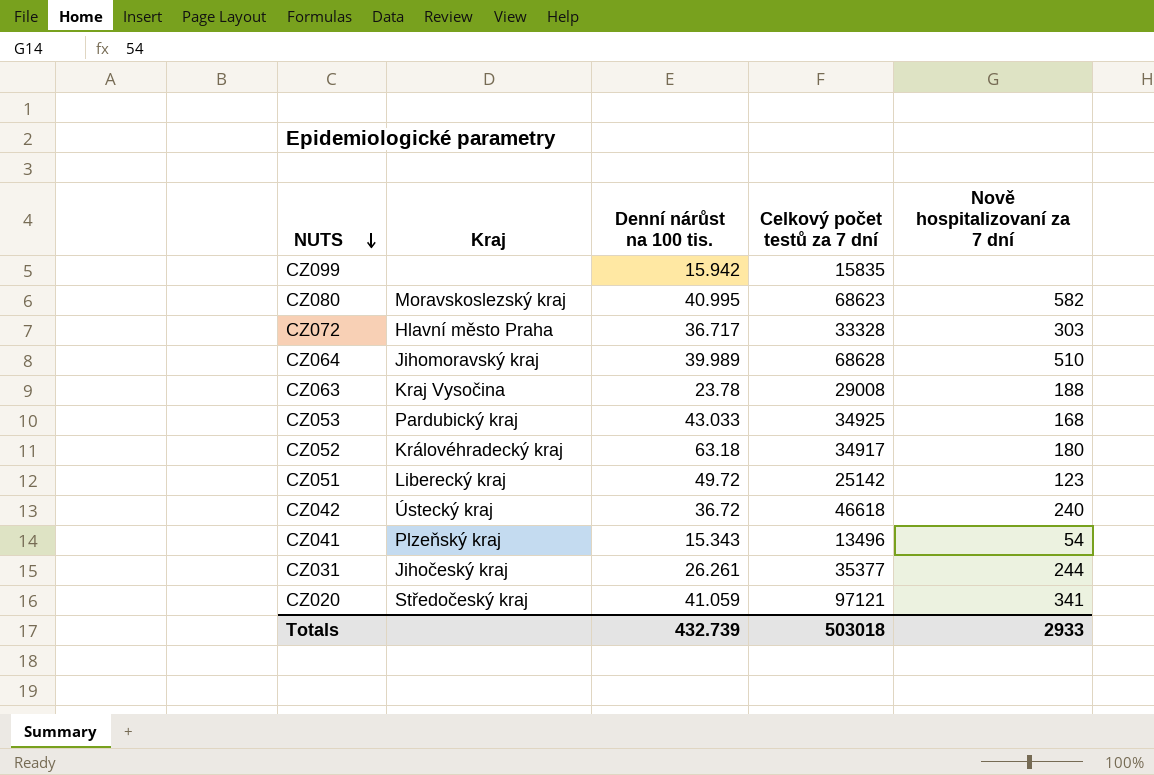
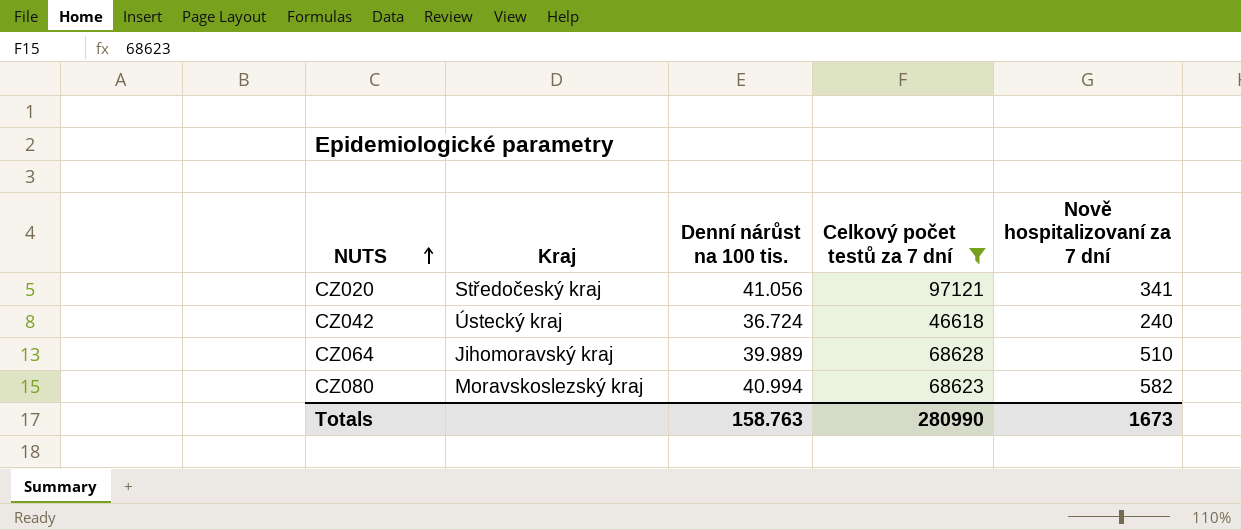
filter: none -> Celkový počet testů za 7 dní >= 46618
row order: NUTS descending -> NUTS ascending
CZ020 | Denní nárůst na 100 tis.: 41.059 -> 41.056
CZ042 | Denní nárůst na 100 tis.: 36.72 -> 36.724
CZ080 | Denní nárůst na 100 tis.: 40.995 -> 40.994
Totals | Denní nárůst na 100 tis.: 432.739 -> 158.763
Totals | Celkový počet testů za 7 dní: 503018 -> 280990
Totals | Nově hospitalizovaní za 7 dní: 2933 -> 1673

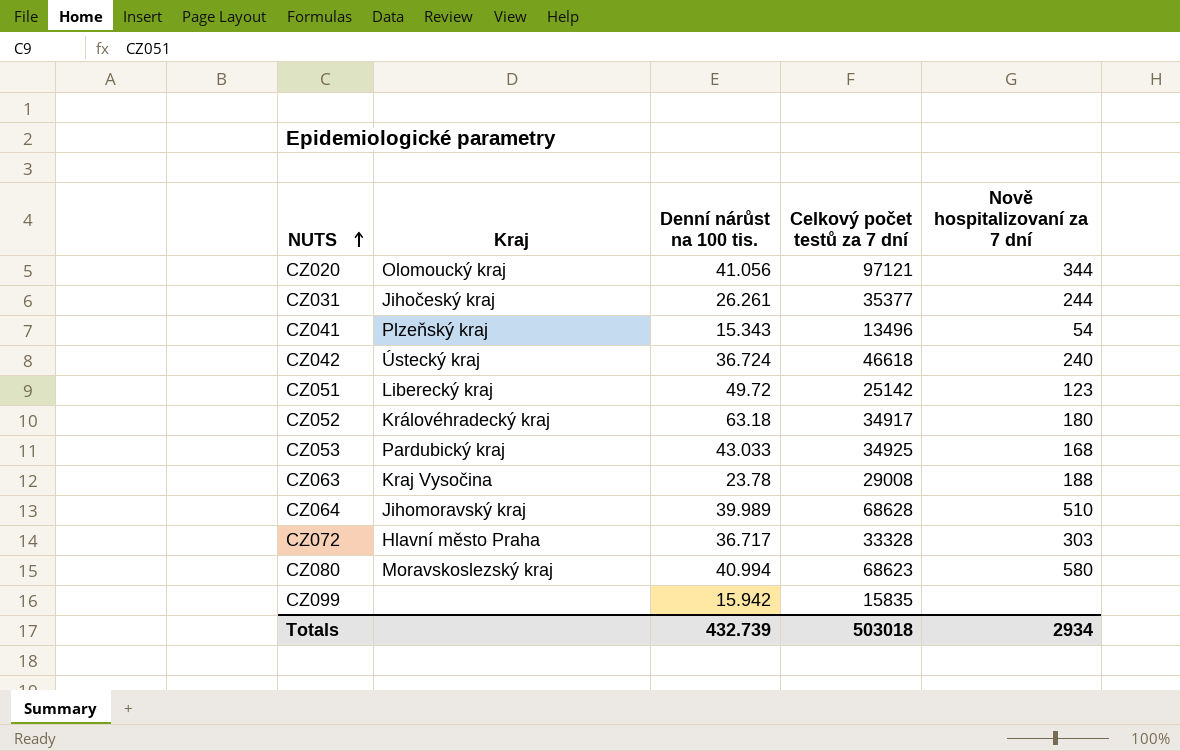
filter: Celkový počet testů za 7 dní >= 46618 -> none
CZ020 | Kraj: Středočeský kraj -> Olomoucký kraj
CZ020 | Nově hospitalizovaní za 7 dní: 341 -> 344
CZ080 | Nově hospitalizovaní za 7 dní: 582 -> 580
Totals | Denní nárůst na 100 tis.: 158.763 -> 432.739
Totals | Celkový počet testů za 7 dní: 280990 -> 503018
Totals | Nově hospitalizovaní za 7 dní: 1673 -> 2934

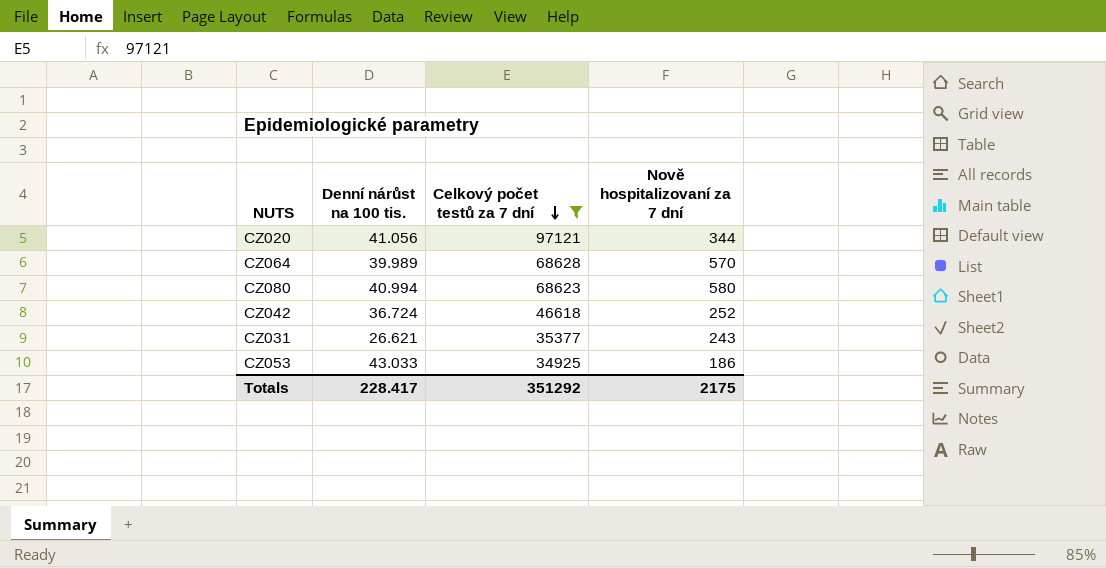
filter: none -> Celkový počet testů za 7 dní >= 34925
row order: NUTS ascending -> Celkový počet testů za 7 dní descending
column Kraj | position: 2 -> none
CZ064 | Nově hospitalizovaní za 7 dní: 510 -> 570
CZ042 | Nově hospitalizovaní za 7 dní: 240 -> 252
CZ031 | Denní nárůst na 100 tis.: 26.261 -> 26.621
CZ031 | Nově hospitalizovaní za 7 dní: 244 -> 243
CZ053 | Nově hospitalizovaní za 7 dní: 168 -> 186
Totals | Denní nárůst na 100 tis.: 432.739 -> 228.417
Totals | Celkový počet testů za 7 dní: 503018 -> 351292
Totals | Nově hospitalizovaní za 7 dní: 2934 -> 2175

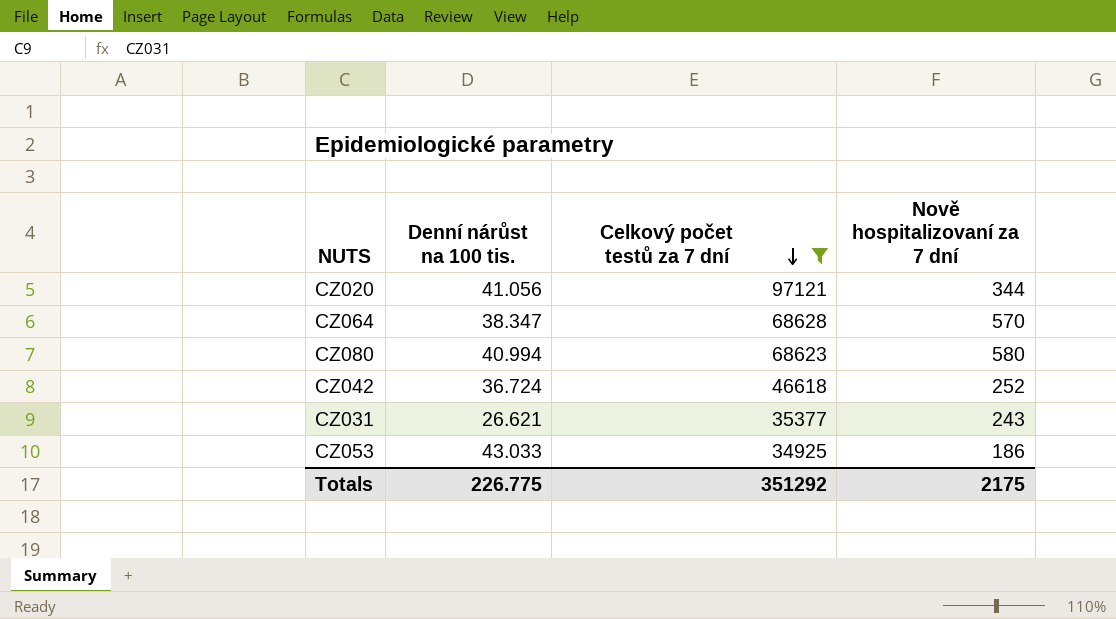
CZ064 | Denní nárůst na 100 tis.: 39.989 -> 38.347
Totals | Denní nárůst na 100 tis.: 228.417 -> 226.775

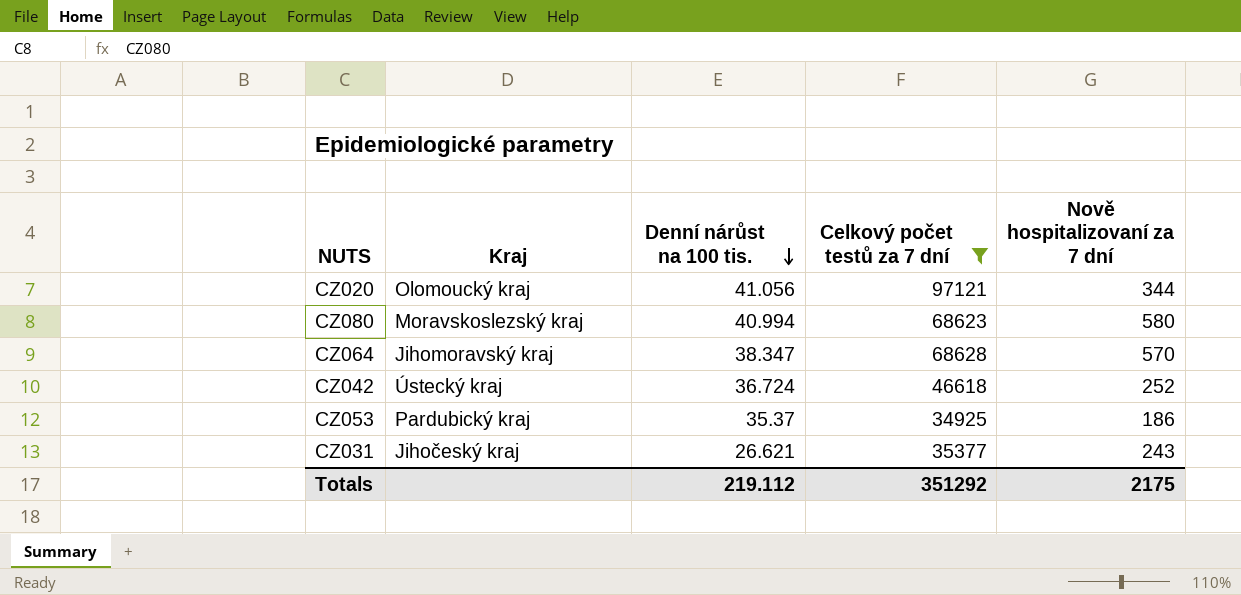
row order: Celkový počet testů za 7 dní descending -> Denní nárůst na 100 tis. descending
column Kraj | position: none -> 2
CZ053 | Denní nárůst na 100 tis.: 43.033 -> 35.37
Totals | Denní nárůst na 100 tis.: 226.775 -> 219.112

